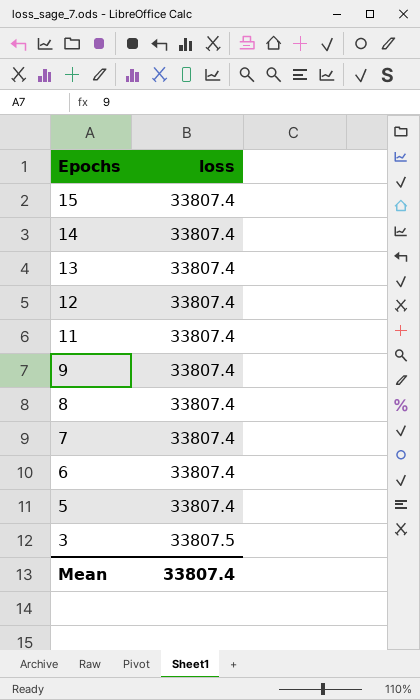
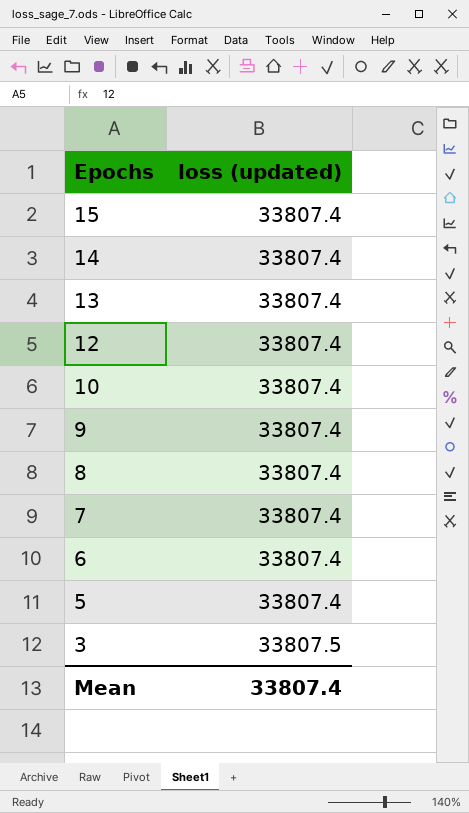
column name: loss -> loss (updated)
row 11: 33807.4 -> none
row 10: none -> 33807.4

